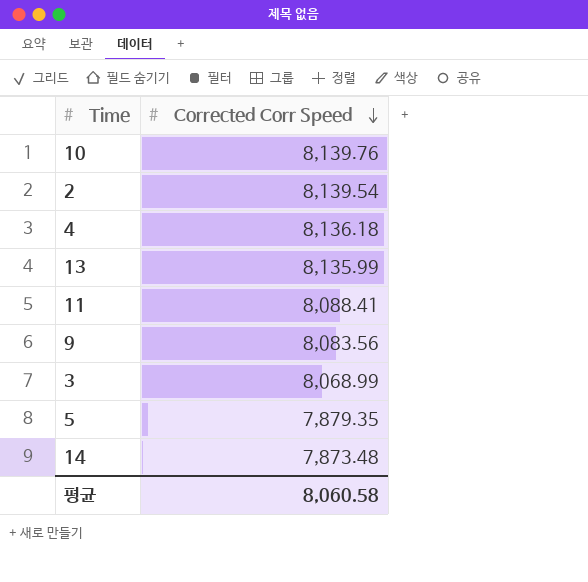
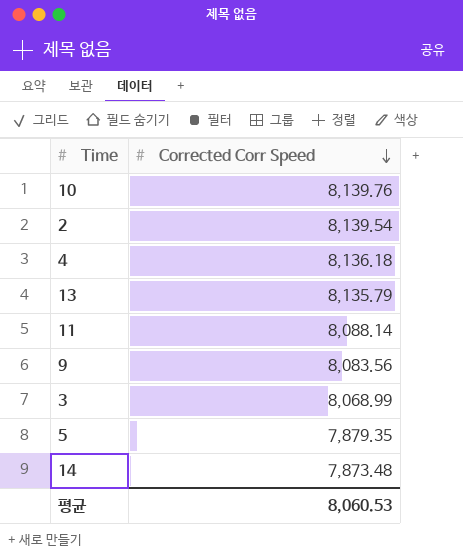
13 | Corrected Corr Speed: 8,135.99 -> 8,135.79
11 | Corrected Corr Speed: 8,088.41 -> 8,088.14
평균 | Corrected Corr Speed: 8,060.58 -> 8,060.53

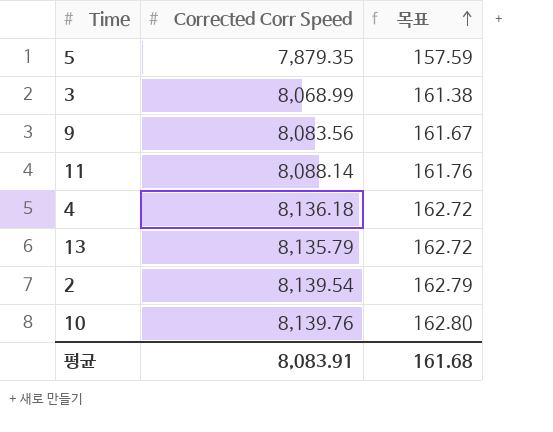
row order: Corrected Corr Speed descending -> 목표 ascending
column 목표 | formula: none -> [Corrected Corr Speed] * 0.02
row 14: 7,873.48 -> none
평균 | Corrected Corr Speed: 8,060.53 -> 8,083.91

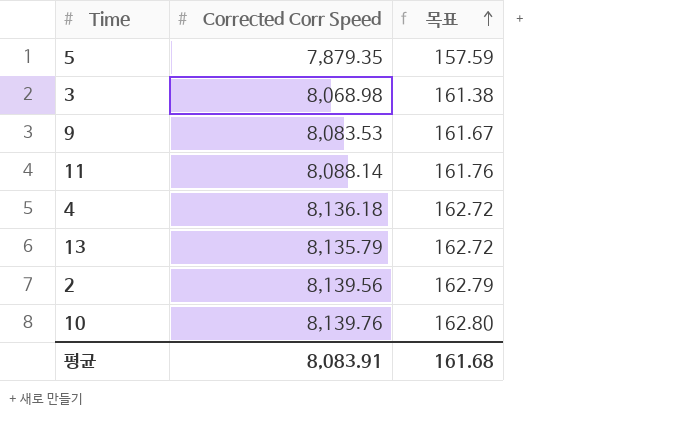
3 | Corrected Corr Speed: 8,068.99 -> 8,068.98
9 | Corrected Corr Speed: 8,083.56 -> 8,083.53
2 | Corrected Corr Speed: 8,139.54 -> 8,139.56

